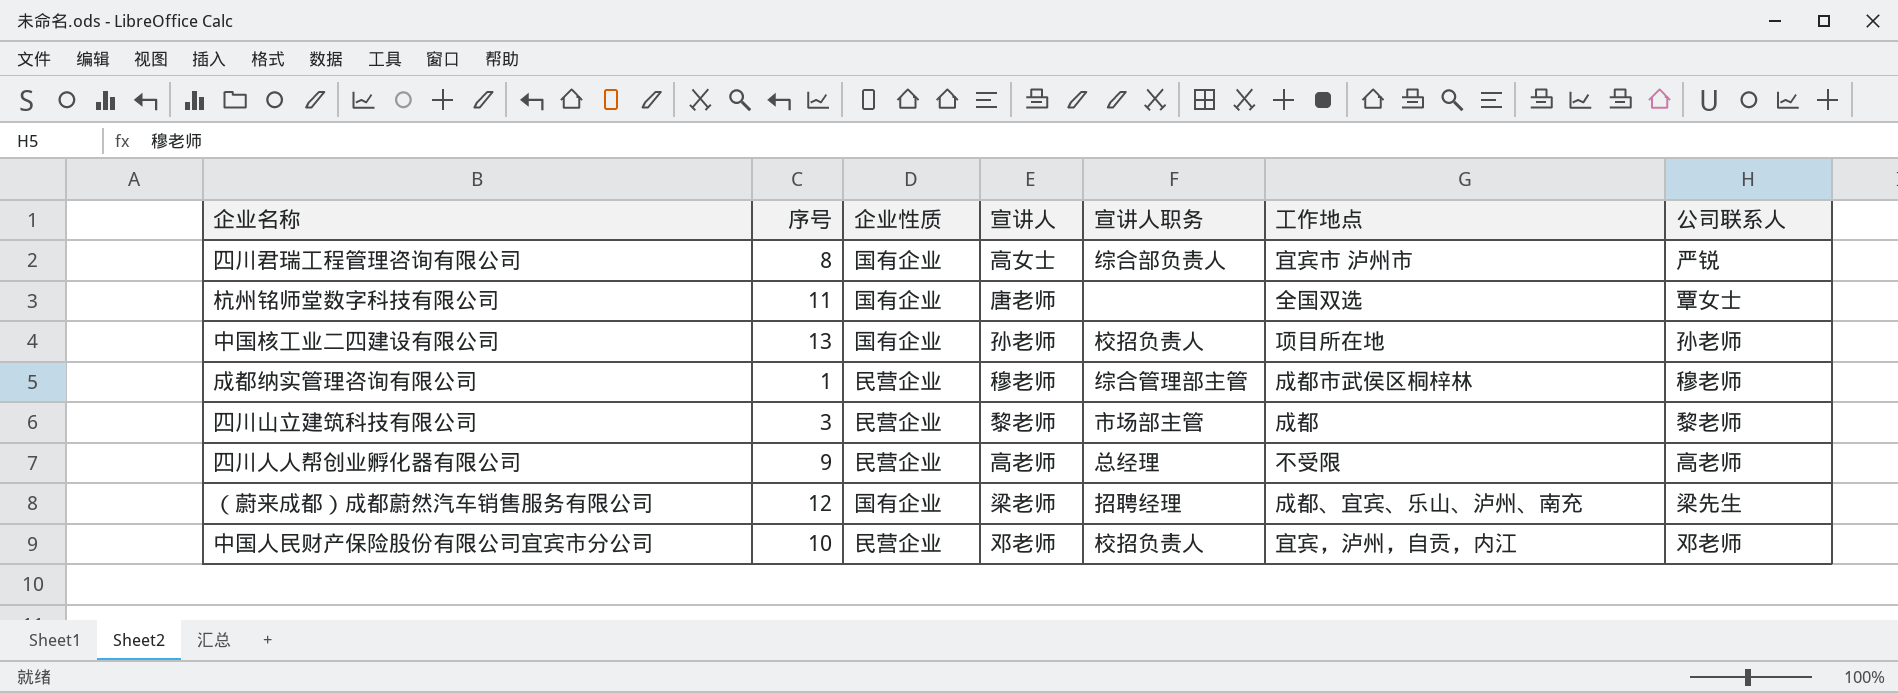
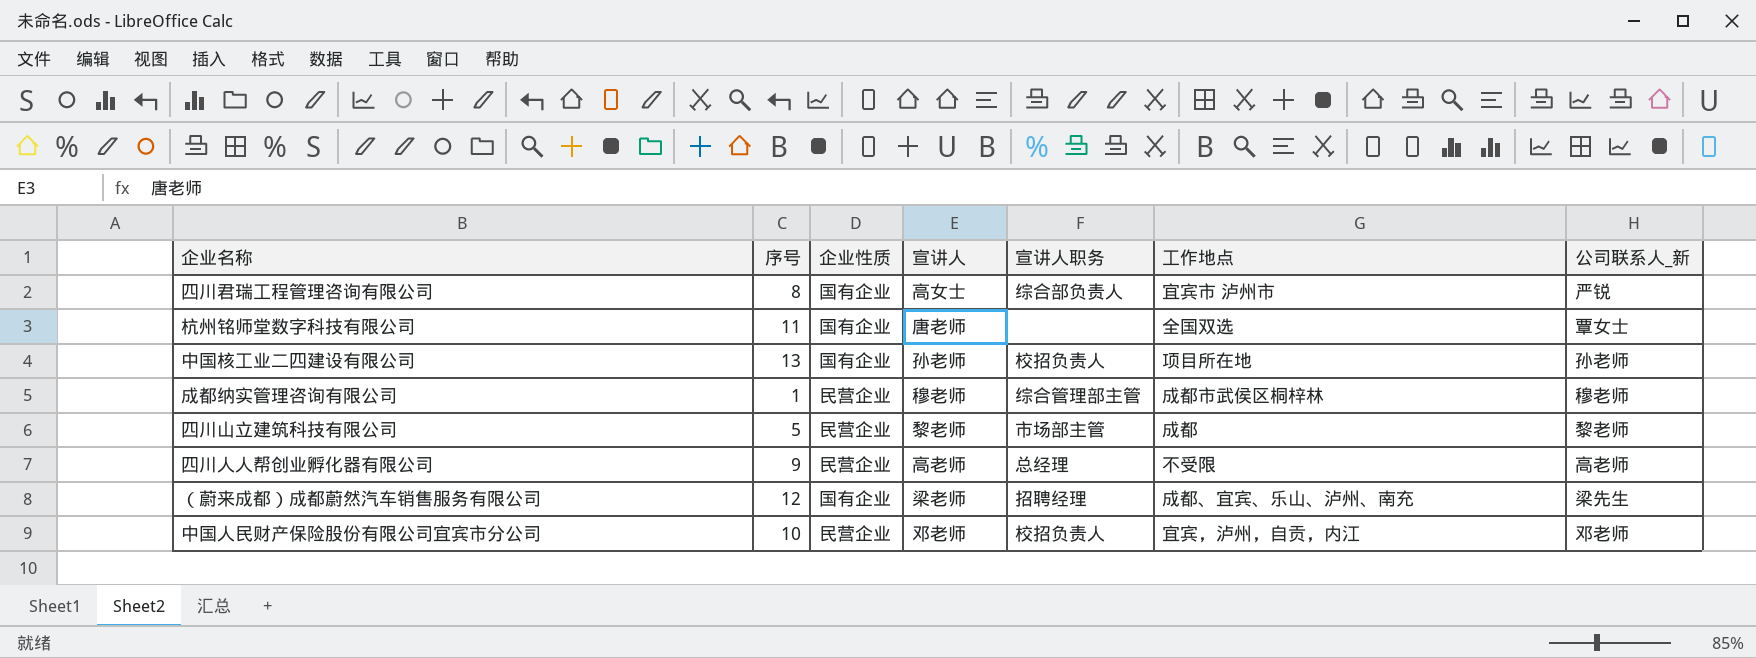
column name: 公司联系人 -> 公司联系人_新
四川山立建筑科技有限公司 | 序号: 3 -> 5

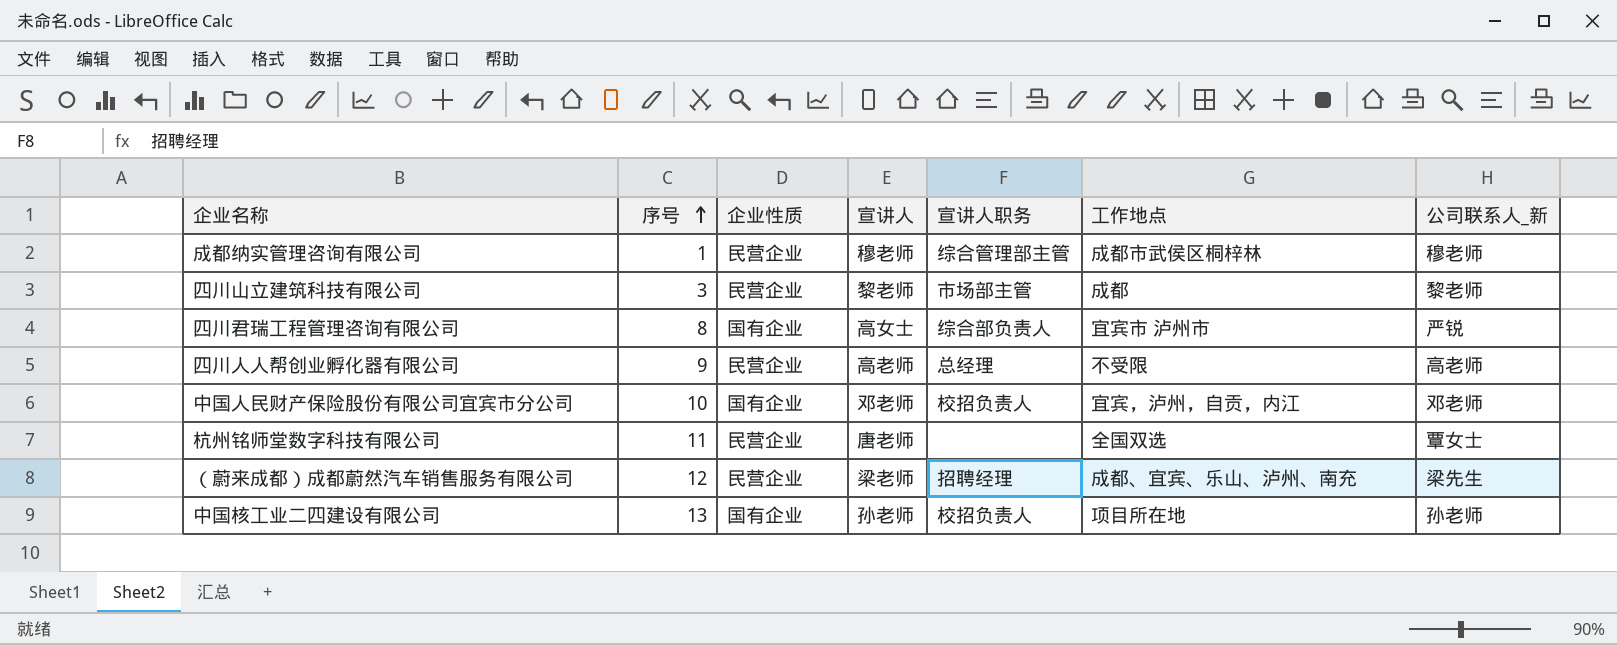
row order: none -> 序号 ascending
四川山立建筑科技有限公司 | 序号: 5 -> 3
中国人民财产保险股份有限公司宜宾市分公司 | 企业性质: 民营企业 -> 国有企业
杭州铭师堂数字科技有限公司 | 企业性质: 国有企业 -> 民营企业
（蔚来成都）成都蔚然汽车销售服务有限公司 | 企业性质: 国有企业 -> 民营企业

